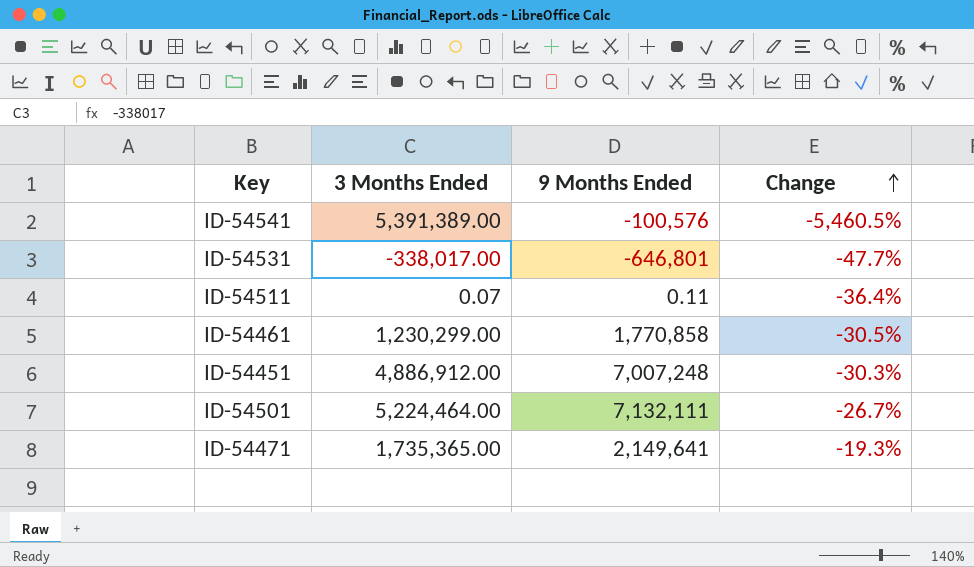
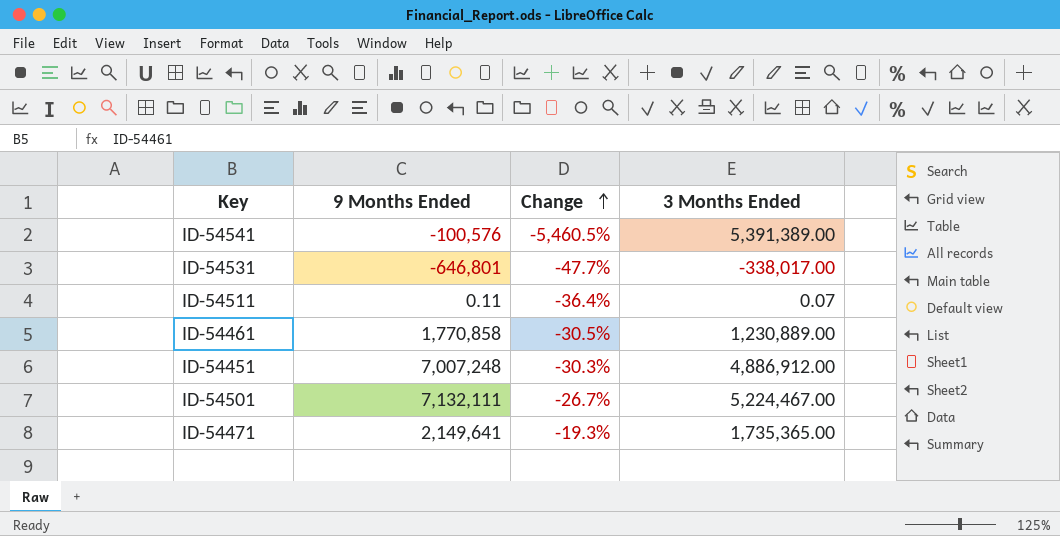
column 3 Months Ended | position: 2 -> 4
ID-54461 | 3 Months Ended: 1,230,299.00 -> 1,230,889.00
ID-54501 | 3 Months Ended: 5,224,464.00 -> 5,224,467.00

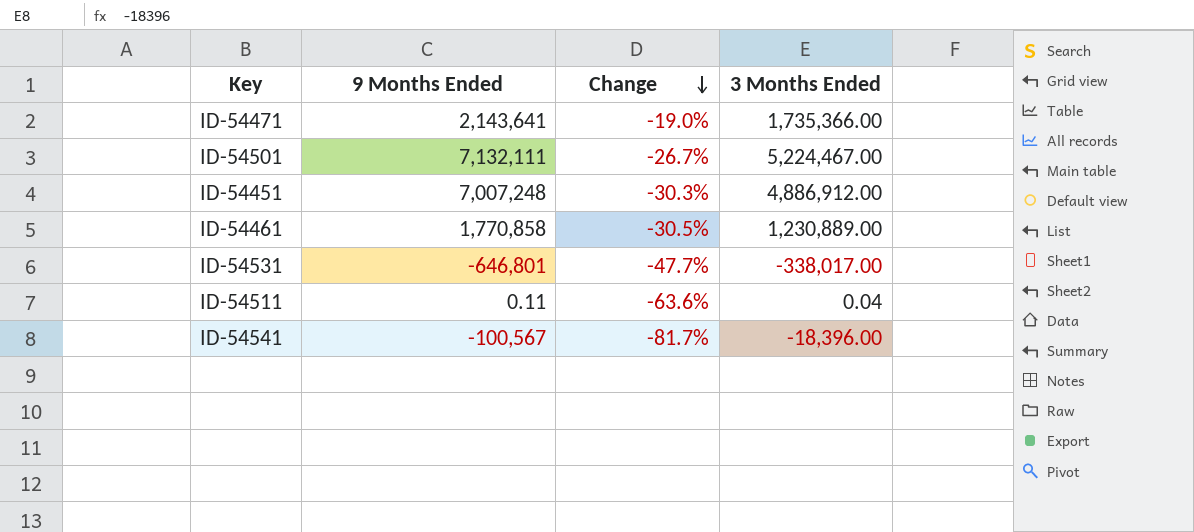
row order: Change ascending -> Change descending
ID-54471 | 9 Months Ended: 2,149,641 -> 2,143,641
ID-54471 | Change: -19.3% -> -19.0%
ID-54471 | 3 Months Ended: 1,735,365.00 -> 1,735,366.00
ID-54511 | Change: -36.4% -> -63.6%
ID-54511 | 3 Months Ended: 0.07 -> 0.04
ID-54541 | 9 Months Ended: -100,576 -> -100,567
ID-54541 | Change: -5,460.5% -> -81.7%
ID-54541 | 3 Months Ended: 5,391,389.00 -> -18,396.00

